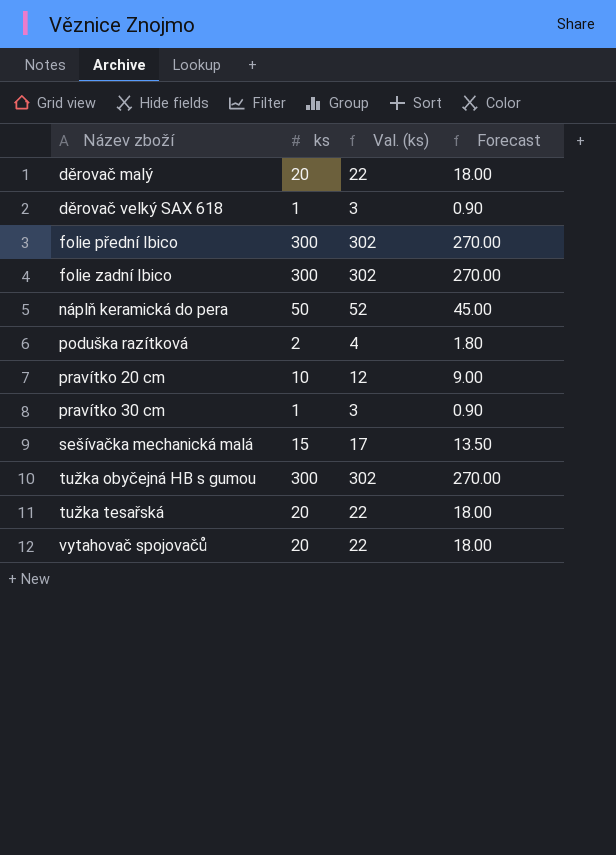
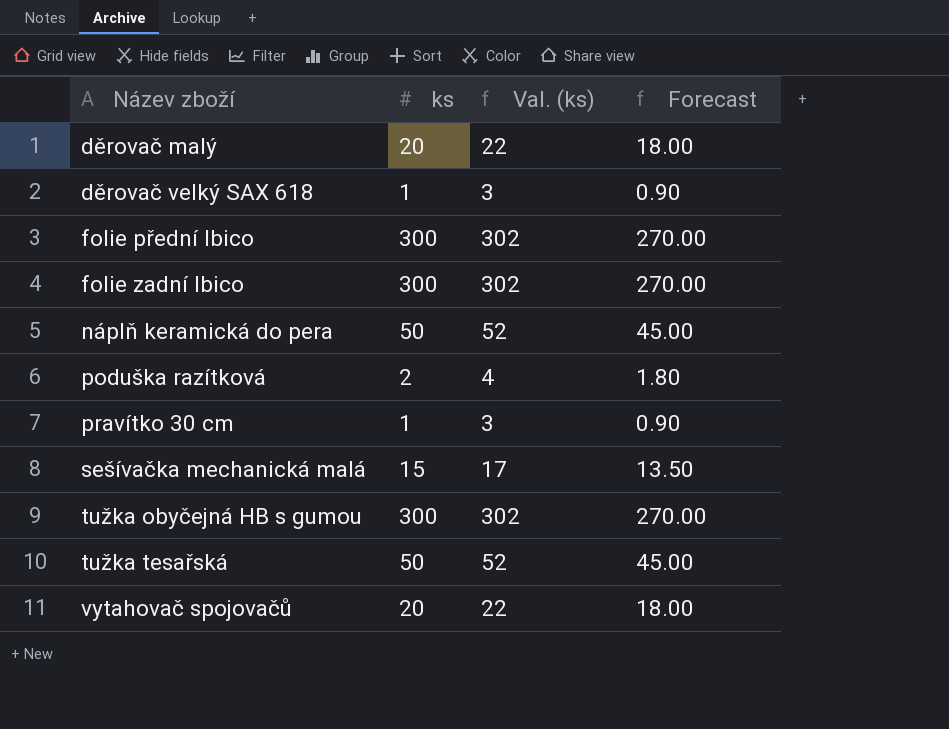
row pravítko 20 cm: 10 | 12 | 9.00 -> none
tužka tesařská | ks: 20 -> 50
tužka tesařská | Val. (ks): 22 -> 52
tužka tesařská | Forecast: 18.00 -> 45.00

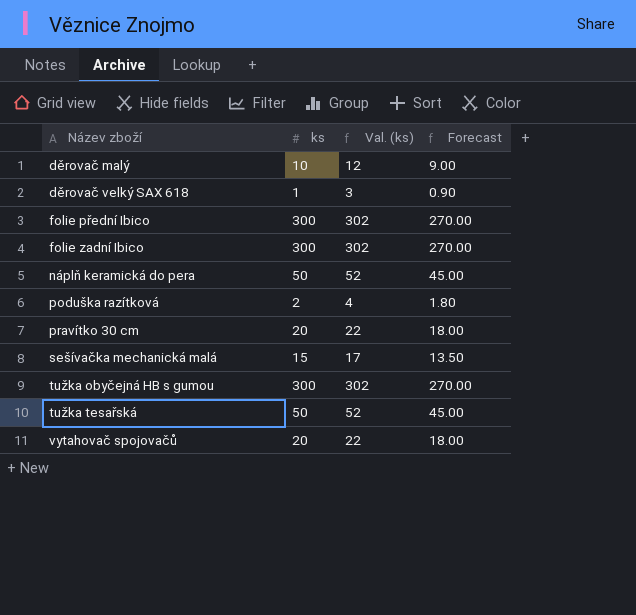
děrovač malý | ks: 20 -> 10
děrovač malý | Val. (ks): 22 -> 12
děrovač malý | Forecast: 18.00 -> 9.00
pravítko 30 cm | ks: 1 -> 20
pravítko 30 cm | Val. (ks): 3 -> 22
pravítko 30 cm | Forecast: 0.90 -> 18.00

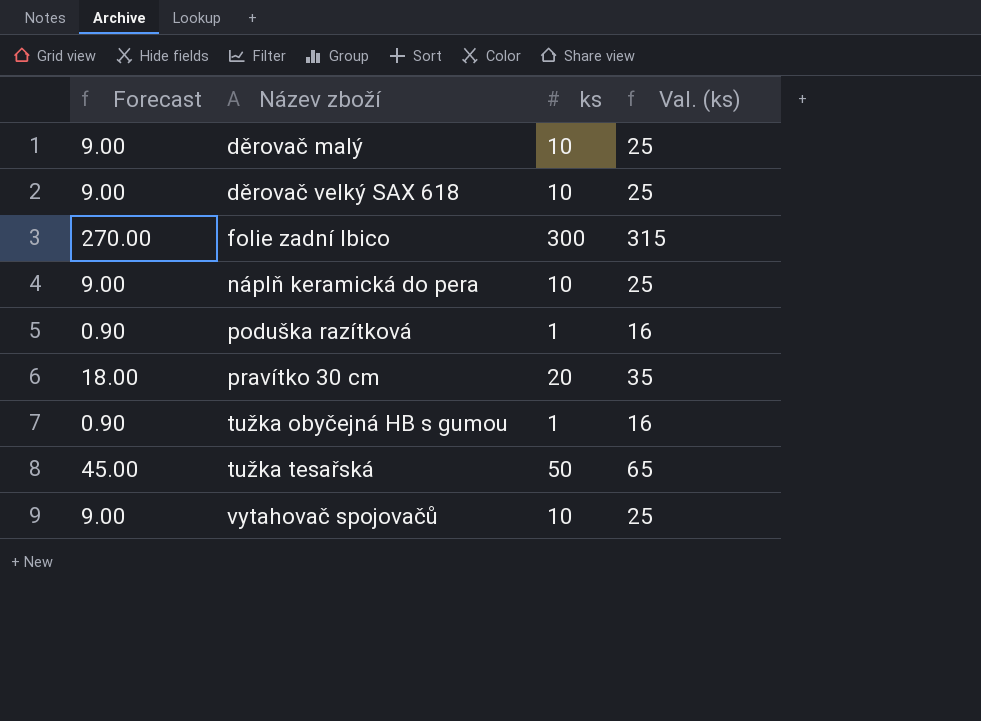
column Forecast | position: 4 -> 1
column Val. (ks) | formula: [ks] + 2 -> [ks] + 15
row folie přední Ibico: 300 | 302 | 270.00 -> none
row sešívačka mechanická malá: 15 | 17 | 13.50 -> none
děrovač velký SAX 618 | Forecast: 0.90 -> 9.00
děrovač velký SAX 618 | ks: 1 -> 10
náplň keramická do pera | Forecast: 45.00 -> 9.00
náplň keramická do pera | ks: 50 -> 10
poduška razítková | Forecast: 1.80 -> 0.90
poduška razítková | ks: 2 -> 1
tužka obyčejná HB s gumou | Forecast: 270.00 -> 0.90
tužka obyčejná HB s gumou | ks: 300 -> 1
vytahovač spojovačů | Forecast: 18.00 -> 9.00
vytahovač spojovačů | ks: 20 -> 10

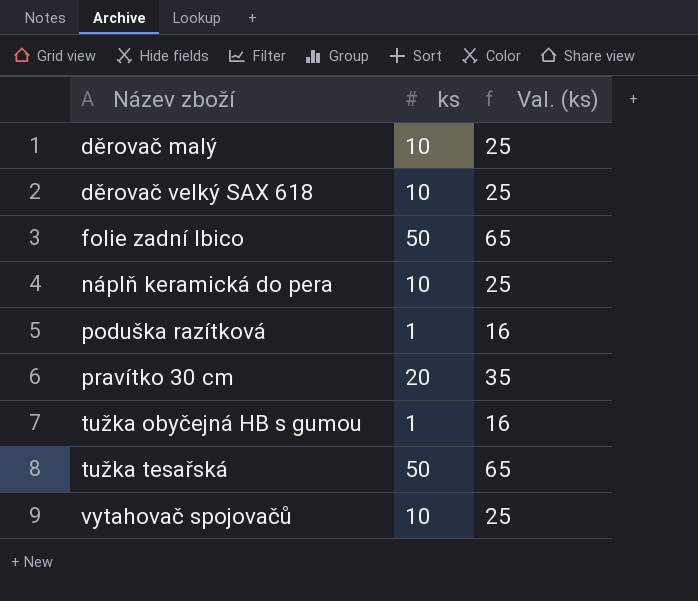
column Forecast | formula: [ks] * 0.9 -> none
folie zadní Ibico | ks: 300 -> 50
folie zadní Ibico | Val. (ks): 315 -> 65

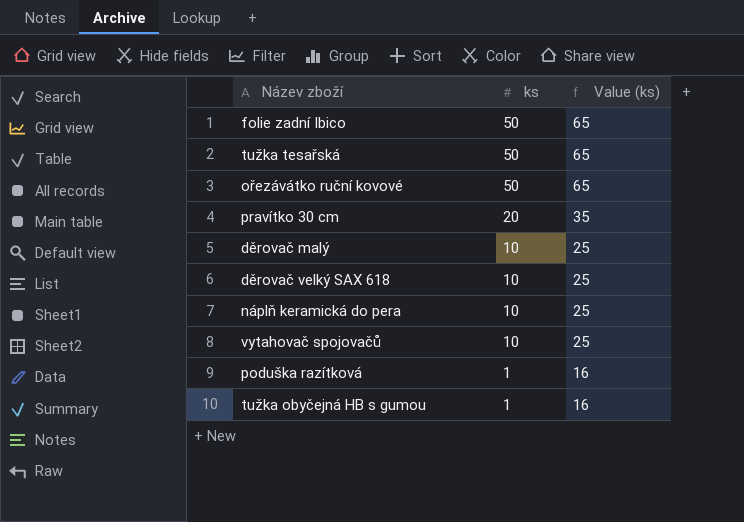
row order: Název zboží ascending -> ks descending
column name: Val. (ks) -> Value (ks)
row ořezávátko ruční kovové: none -> 50 | 65

